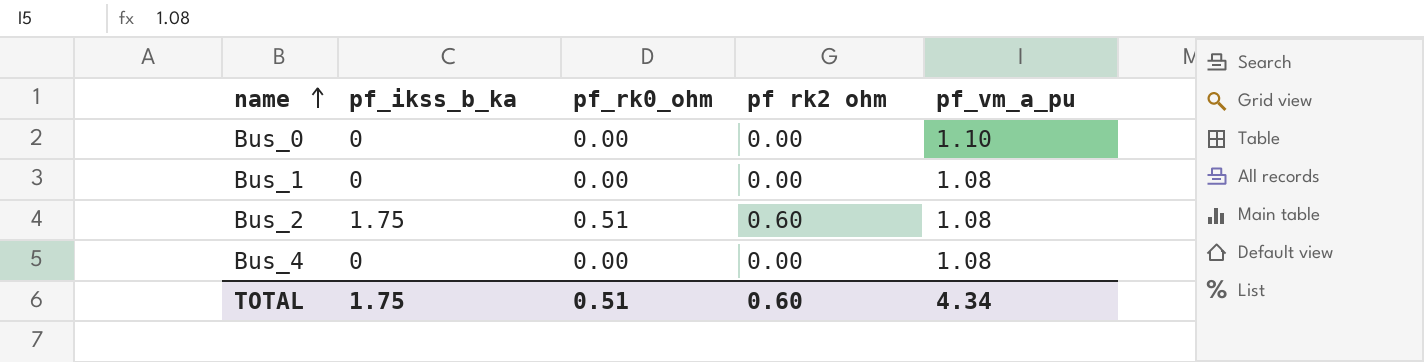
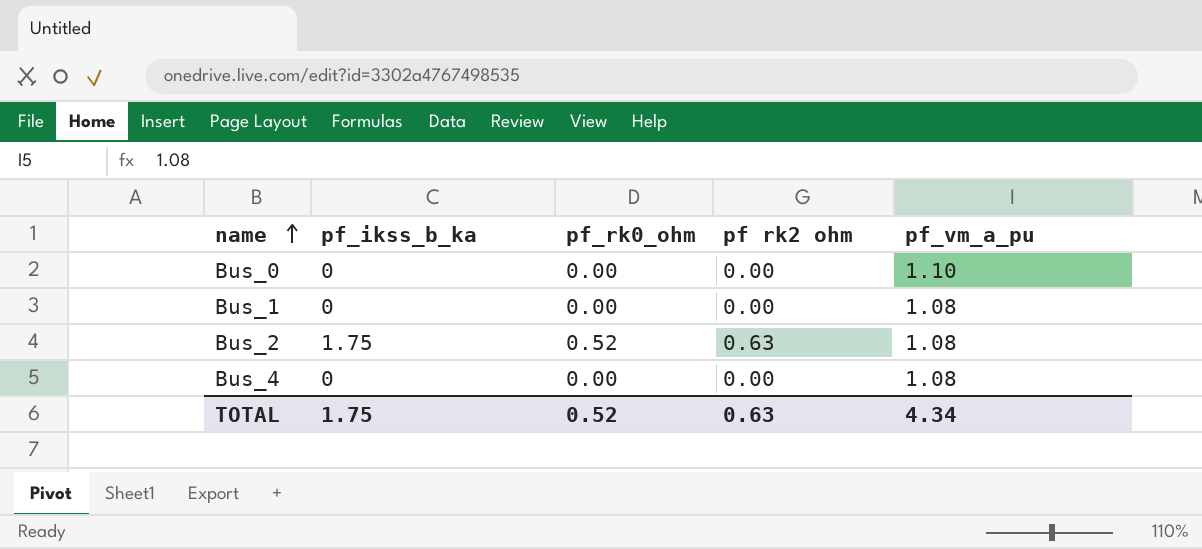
Bus_2 | pf_rk0_ohm: 0.51 -> 0.52
Bus_2 | pf rk2 ohm: 0.60 -> 0.63
TOTAL | pf_rk0_ohm: 0.51 -> 0.52
TOTAL | pf rk2 ohm: 0.60 -> 0.63

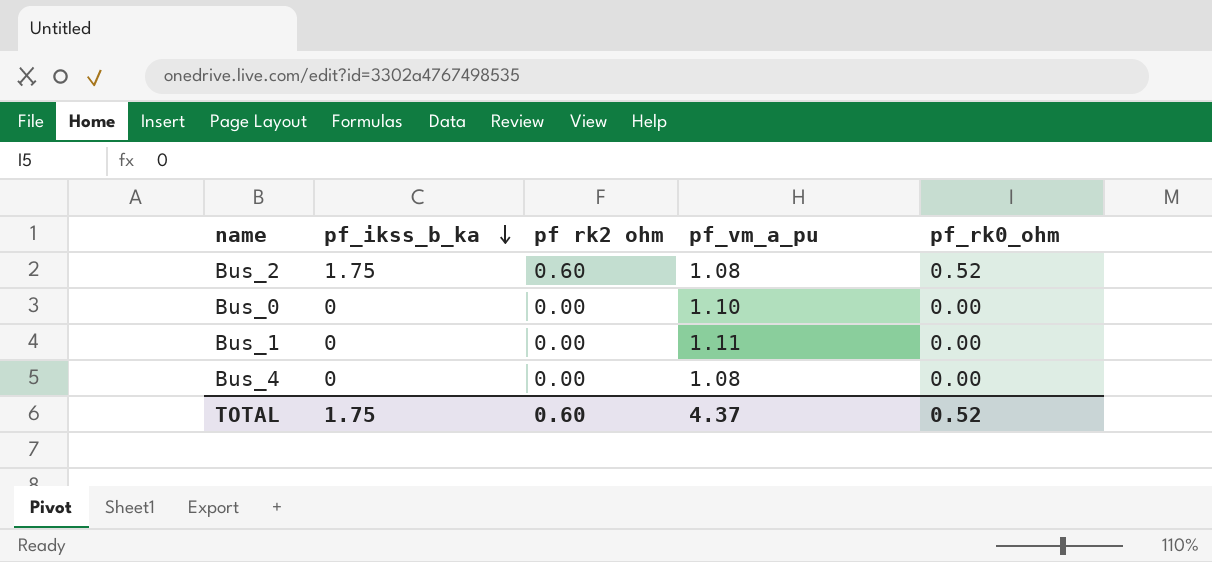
row order: name ascending -> pf_ikss_b_ka descending
column pf_rk0_ohm | position: 3 -> 5
Bus_2 | pf rk2 ohm: 0.63 -> 0.60
Bus_1 | pf_vm_a_pu: 1.08 -> 1.11
TOTAL | pf rk2 ohm: 0.63 -> 0.60
TOTAL | pf_vm_a_pu: 4.34 -> 4.37

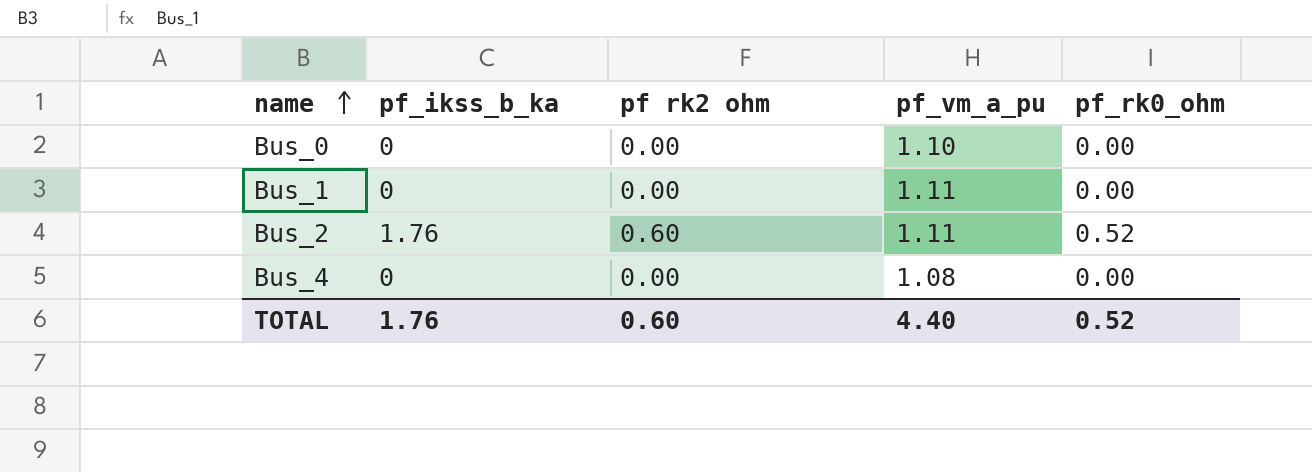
row order: pf_ikss_b_ka descending -> name ascending
Bus_2 | pf_ikss_b_ka: 1.75 -> 1.76
Bus_2 | pf_vm_a_pu: 1.08 -> 1.11
TOTAL | pf_ikss_b_ka: 1.75 -> 1.76
TOTAL | pf_vm_a_pu: 4.37 -> 4.40

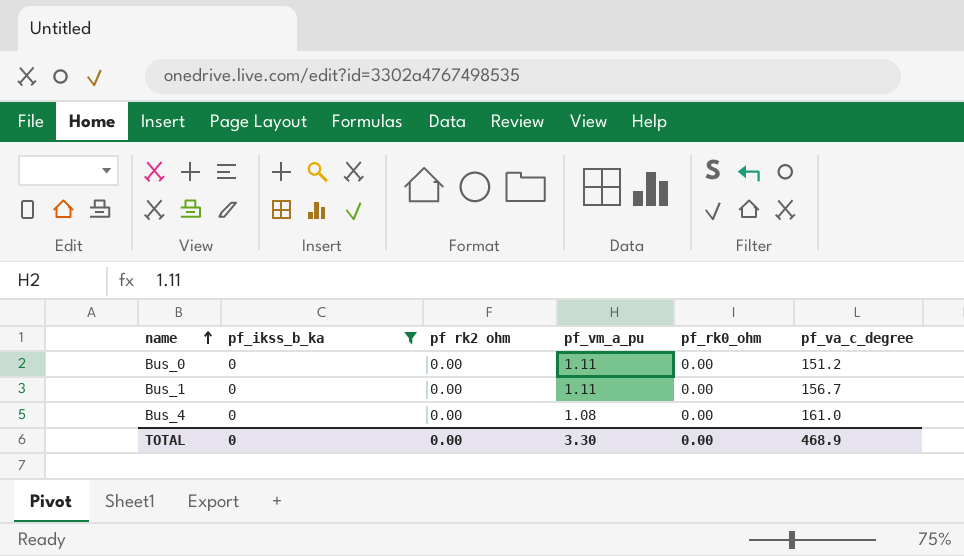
filter: none -> pf_ikss_b_ka = 0
column pf_va_c_degree | position: none -> 6
Bus_0 | pf_vm_a_pu: 1.10 -> 1.11
TOTAL | pf_ikss_b_ka: 1.76 -> 0
TOTAL | pf rk2 ohm: 0.60 -> 0.00
TOTAL | pf_vm_a_pu: 4.40 -> 3.30
TOTAL | pf_rk0_ohm: 0.52 -> 0.00

